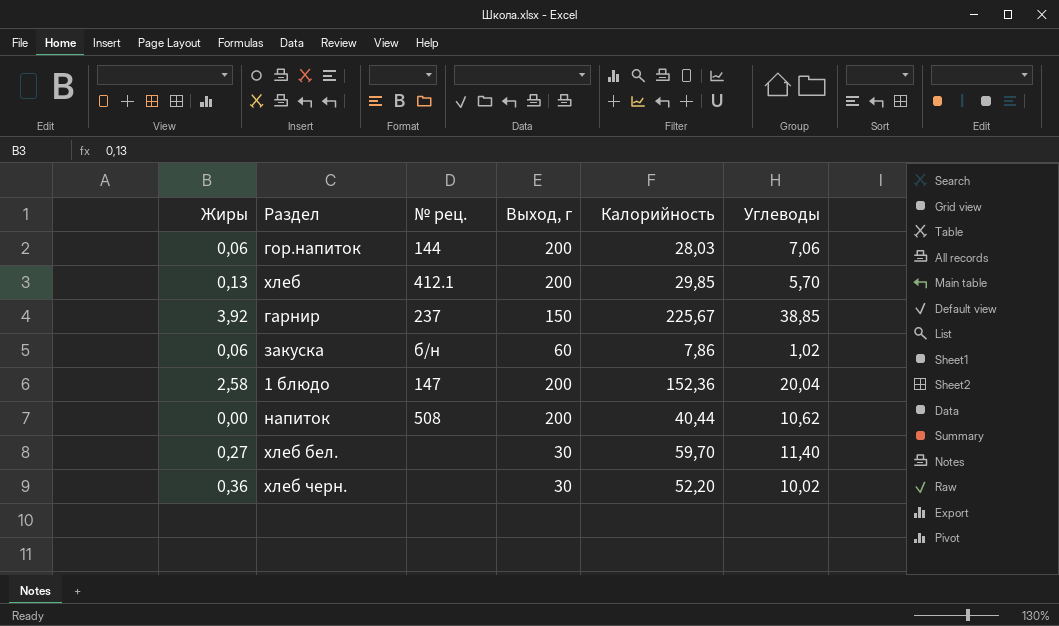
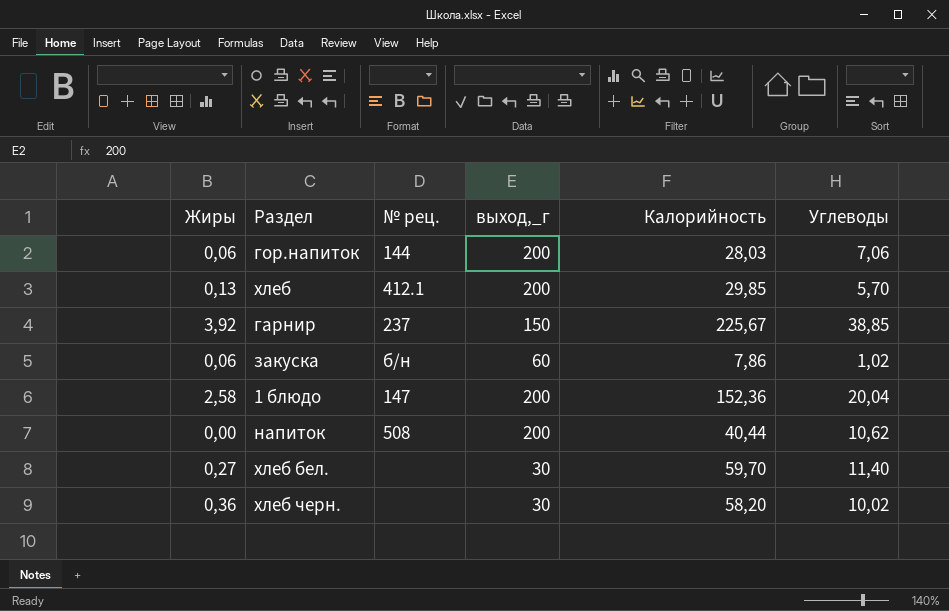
column name: Выход, г -> выход,_г
хлеб черн. | Калорийность: 52,20 -> 58,20

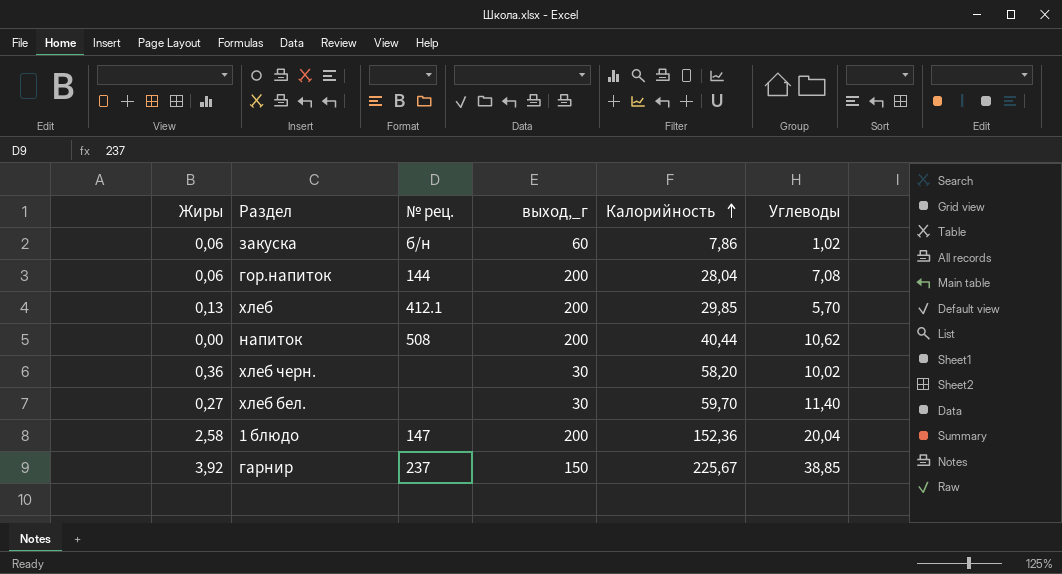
row order: none -> Калорийность ascending
гор.напиток | Калорийность: 28,03 -> 28,04
гор.напиток | Углеводы: 7,06 -> 7,08

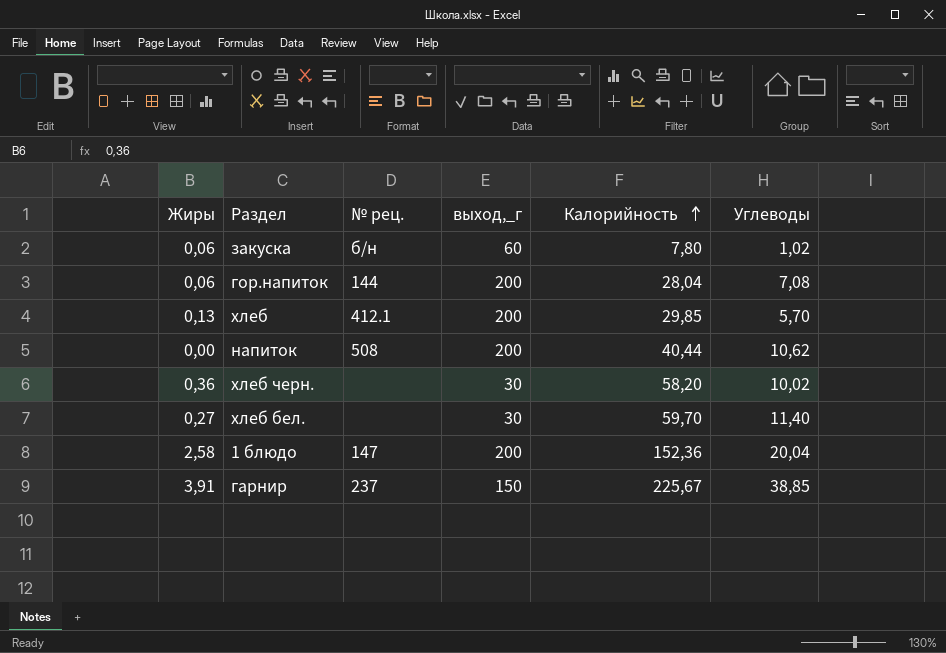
закуска | Калорийность: 7,86 -> 7,80
гарнир | Жиры: 3,92 -> 3,91

